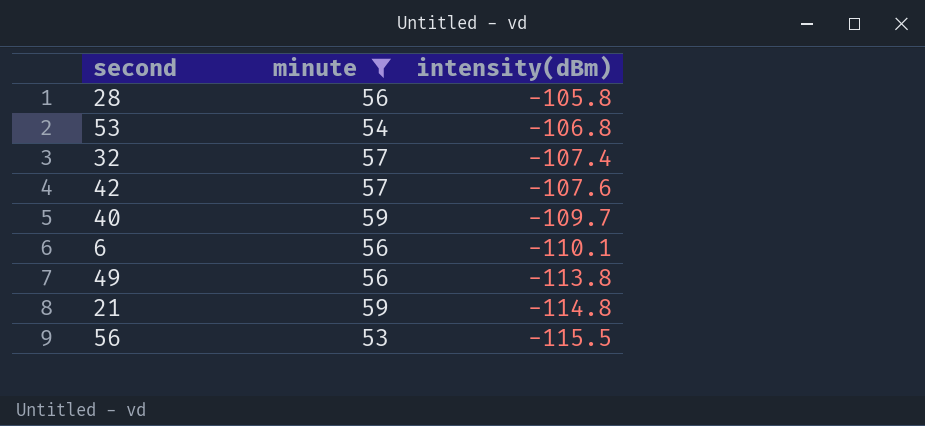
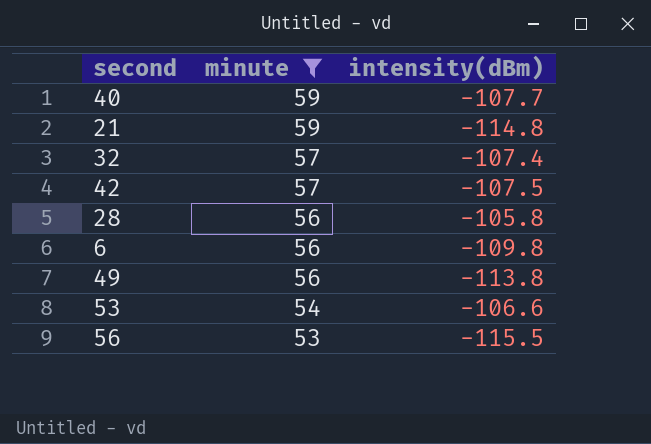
row order: intensity(dBm) descending -> minute descending
40 | intensity(dBm): -109.7 -> -107.7
42 | intensity(dBm): -107.6 -> -107.5
6 | intensity(dBm): -110.1 -> -109.8
53 | intensity(dBm): -106.8 -> -106.6

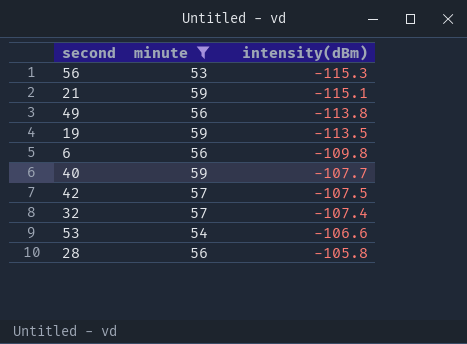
row order: minute descending -> intensity(dBm) ascending
56 | intensity(dBm): -115.5 -> -115.3
21 | intensity(dBm): -114.8 -> -115.1
row 19: none -> 59 | -113.5

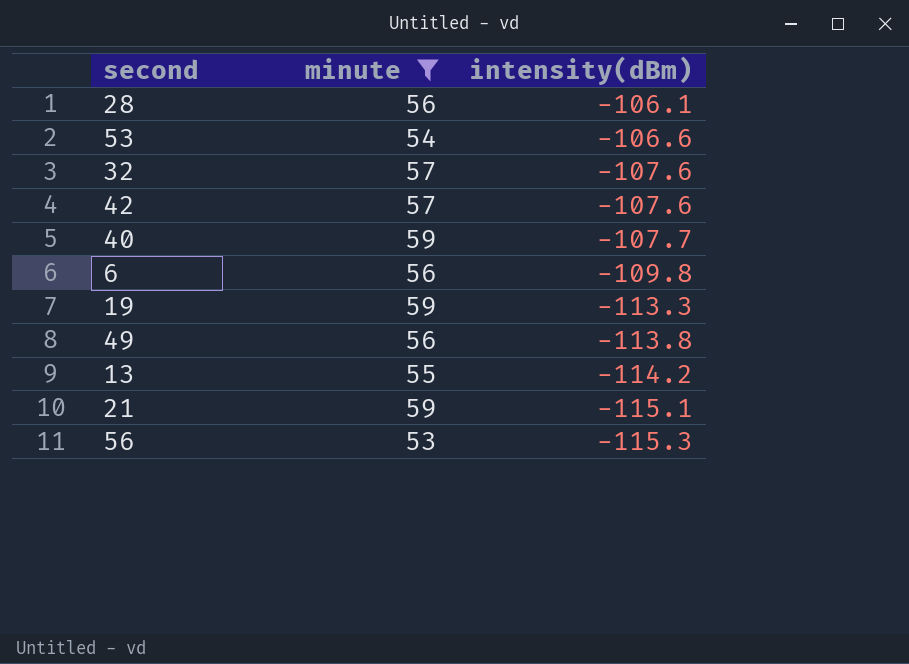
row order: intensity(dBm) ascending -> intensity(dBm) descending
28 | intensity(dBm): -105.8 -> -106.1
32 | intensity(dBm): -107.4 -> -107.6
42 | intensity(dBm): -107.5 -> -107.6
19 | intensity(dBm): -113.5 -> -113.3
row 13: none -> 55 | -114.2

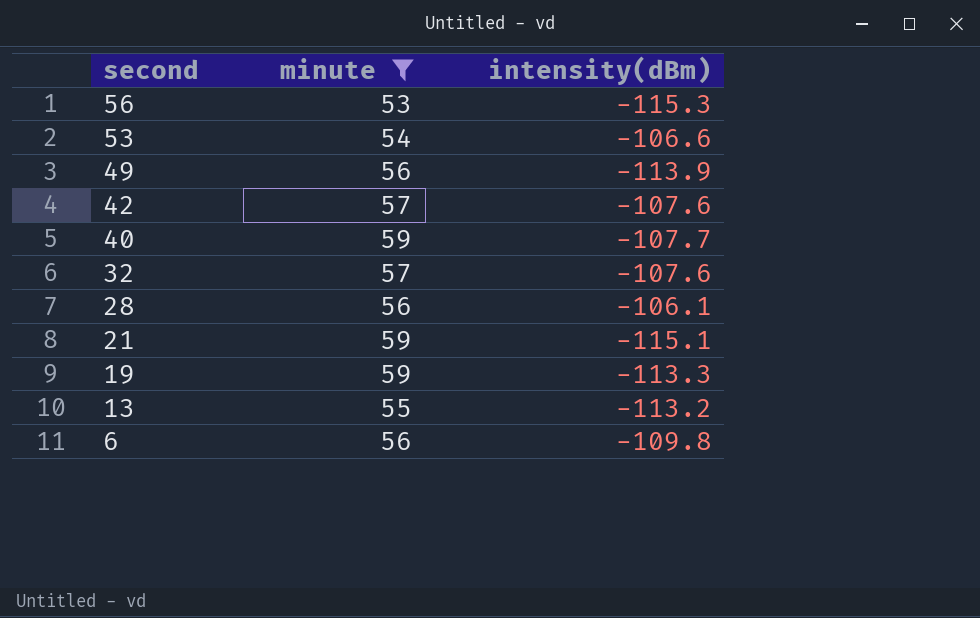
row order: intensity(dBm) descending -> second descending
49 | intensity(dBm): -113.8 -> -113.9
13 | intensity(dBm): -114.2 -> -113.2

